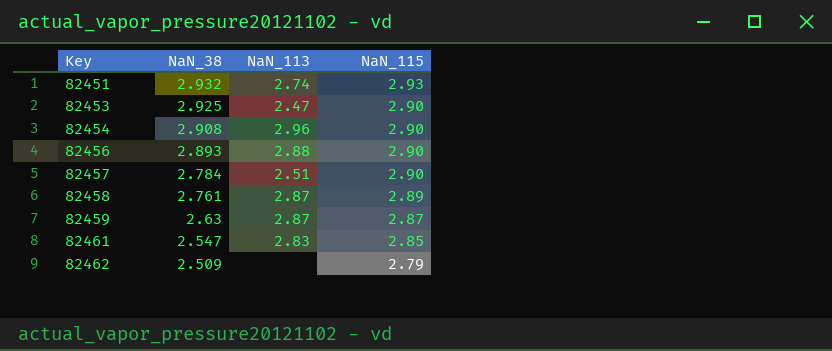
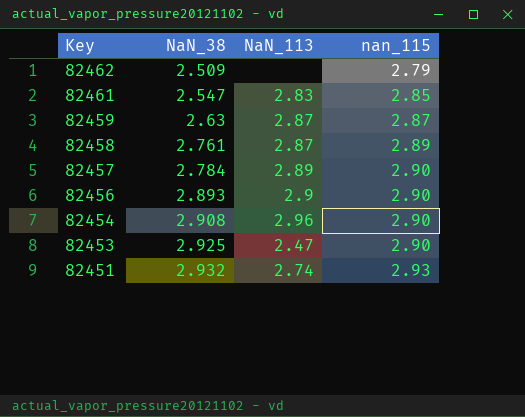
row order: Key ascending -> Key descending
column name: NaN_115 -> nan_115
82457 | NaN_113: 2.51 -> 2.89
82456 | NaN_113: 2.88 -> 2.9

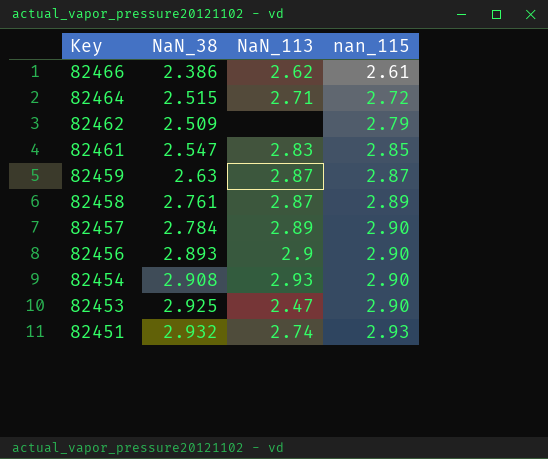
row 82466: none -> 2.386 | 2.62 | 2.61
row 82464: none -> 2.515 | 2.71 | 2.72
82454 | NaN_113: 2.96 -> 2.93

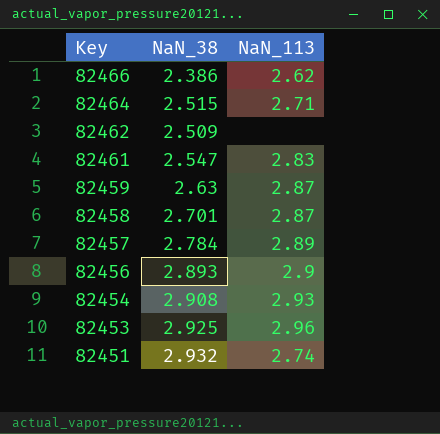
column nan_115 | position: 4 -> none
82458 | NaN_38: 2.761 -> 2.701
82453 | NaN_113: 2.47 -> 2.96

